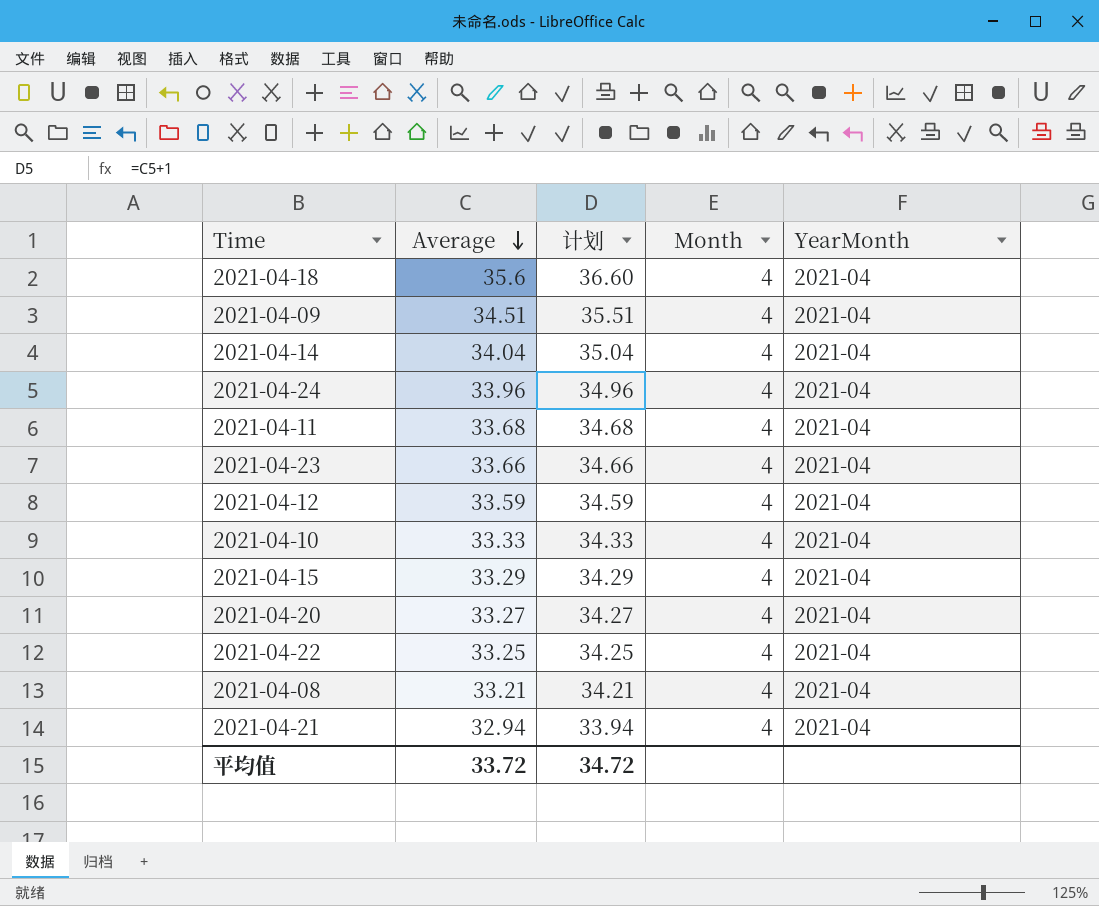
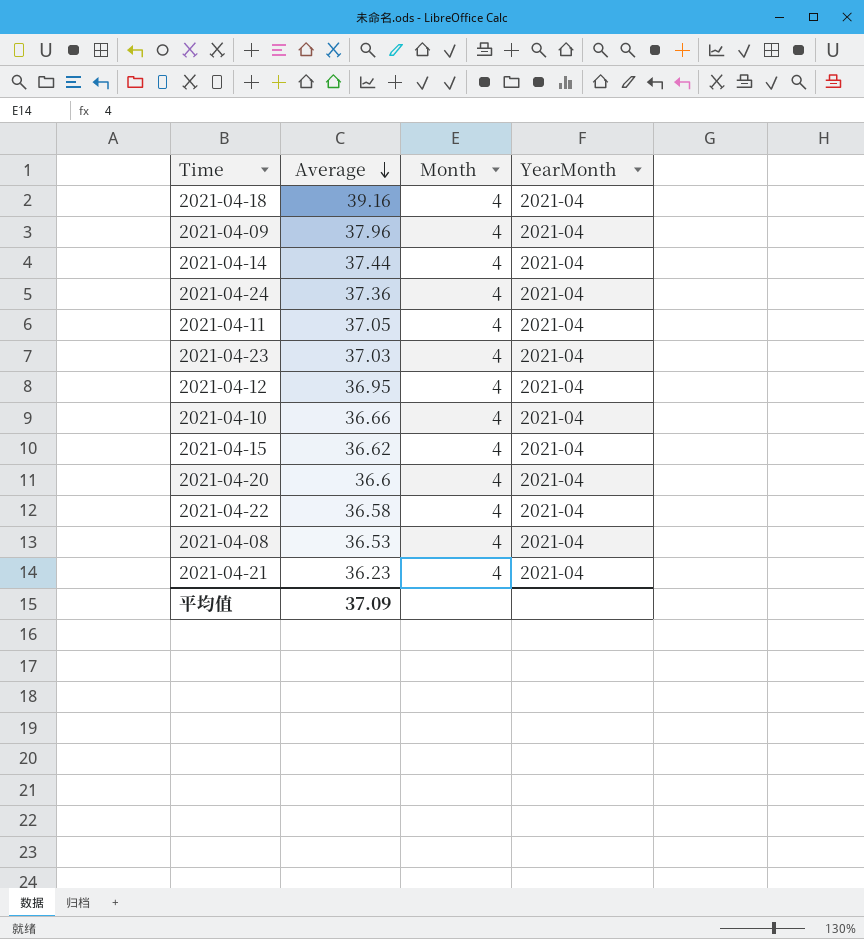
column 计划 | formula: [Average] + 1 -> none
2021-04-18 | Average: 35.6 -> 39.16
2021-04-09 | Average: 34.51 -> 37.96
2021-04-14 | Average: 34.04 -> 37.44
2021-04-24 | Average: 33.96 -> 37.36
2021-04-11 | Average: 33.68 -> 37.05
2021-04-23 | Average: 33.66 -> 37.03
2021-04-12 | Average: 33.59 -> 36.95
2021-04-10 | Average: 33.33 -> 36.66
2021-04-15 | Average: 33.29 -> 36.62
2021-04-20 | Average: 33.27 -> 36.6
2021-04-22 | Average: 33.25 -> 36.58
2021-04-08 | Average: 33.21 -> 36.53
2021-04-21 | Average: 32.94 -> 36.23
平均值 | Average: 33.72 -> 37.09

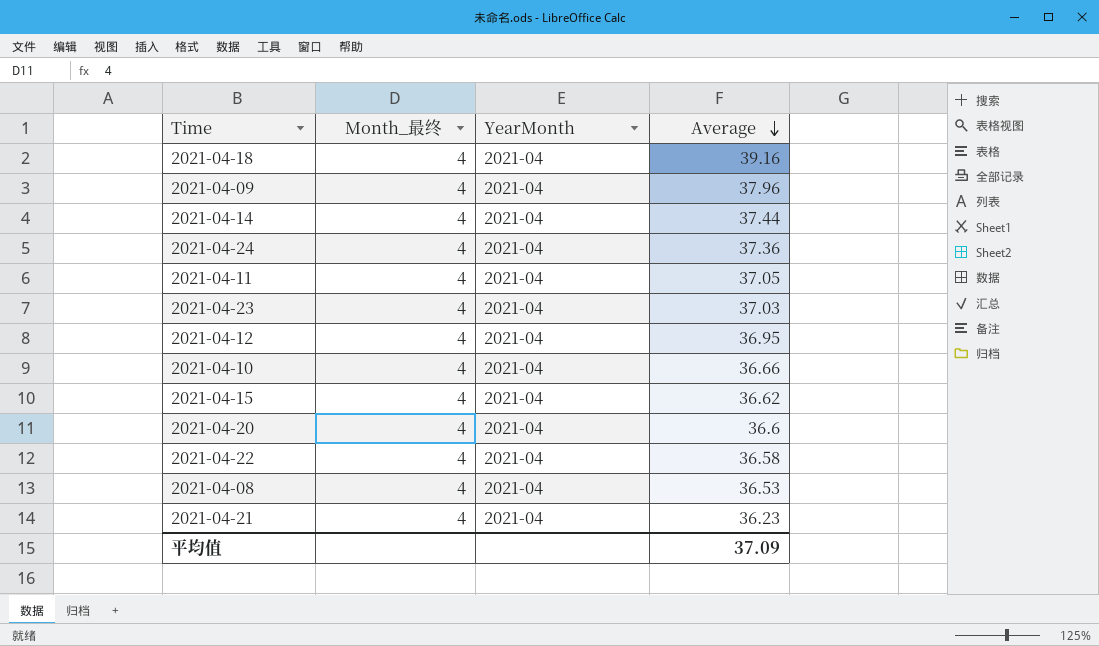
column name: Month -> Month_最终
column Average | position: 2 -> 4

